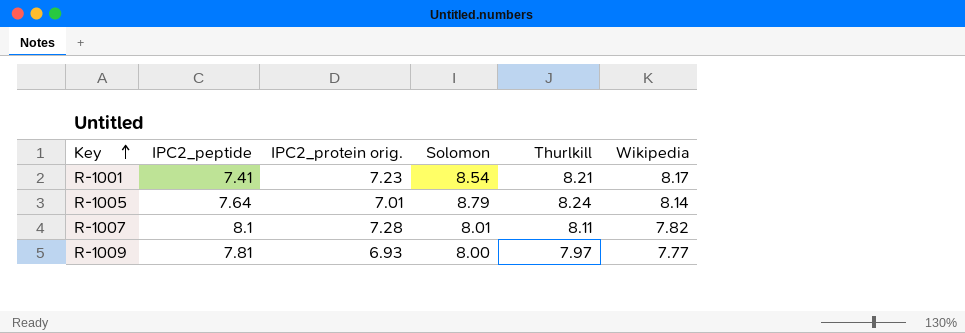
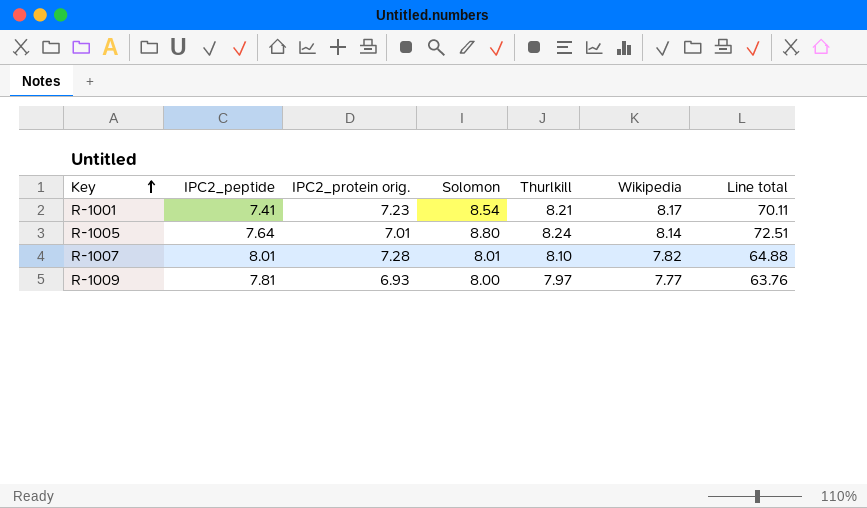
column Line total | formula: none -> [Solomon] * [Thurlkill]
R-1005 | Solomon: 8.79 -> 8.80
R-1007 | IPC2_peptide: 8.1 -> 8.01
R-1007 | Thurlkill: 8.11 -> 8.10

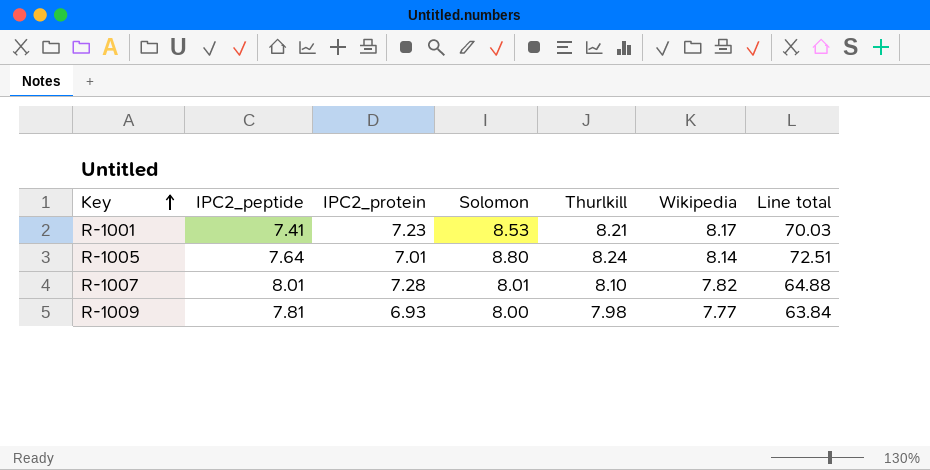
column name: IPC2_protein orig. -> IPC2_protein
R-1001 | Solomon: 8.54 -> 8.53
R-1001 | Line total: 70.11 -> 70.03
R-1009 | Thurlkill: 7.97 -> 7.98
R-1009 | Line total: 63.76 -> 63.84

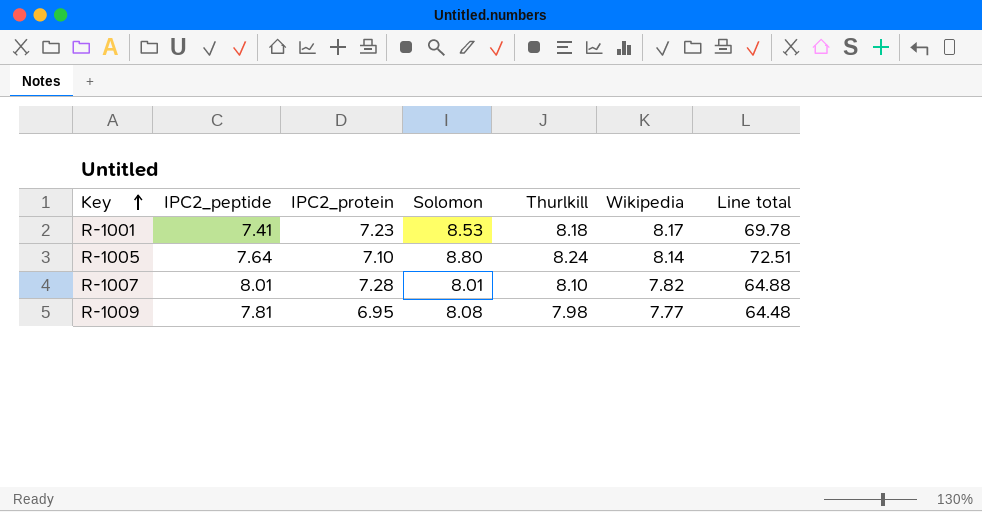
R-1001 | Thurlkill: 8.21 -> 8.18
R-1001 | Line total: 70.03 -> 69.78
R-1005 | IPC2_protein: 7.01 -> 7.10
R-1009 | IPC2_protein: 6.93 -> 6.95
R-1009 | Solomon: 8.00 -> 8.08
R-1009 | Line total: 63.84 -> 64.48

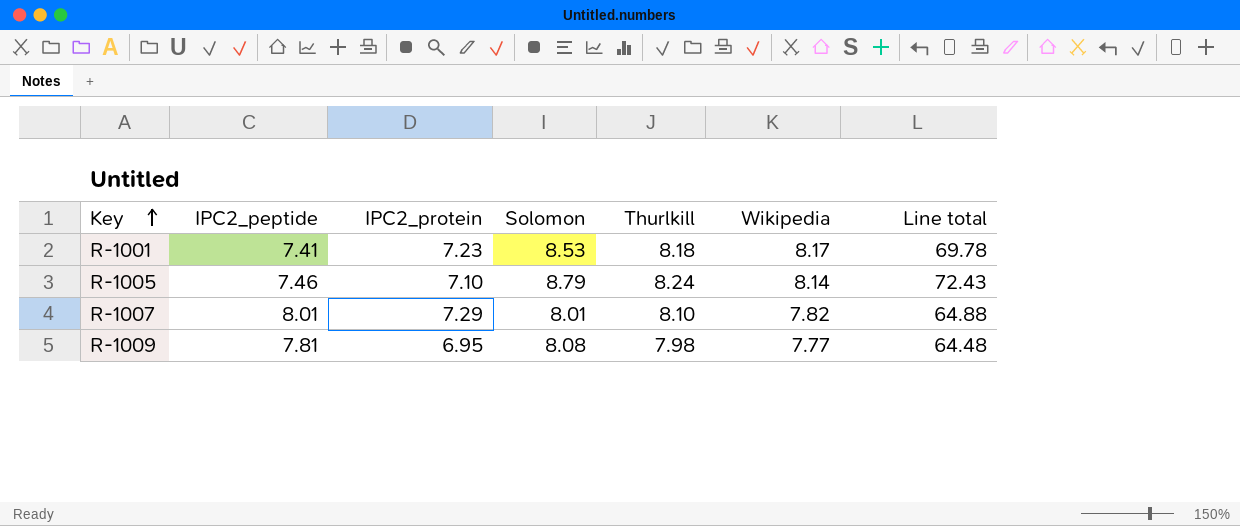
R-1005 | IPC2_peptide: 7.64 -> 7.46
R-1005 | Solomon: 8.80 -> 8.79
R-1005 | Line total: 72.51 -> 72.43
R-1007 | IPC2_protein: 7.28 -> 7.29

